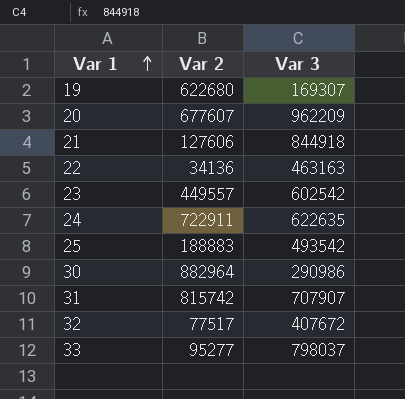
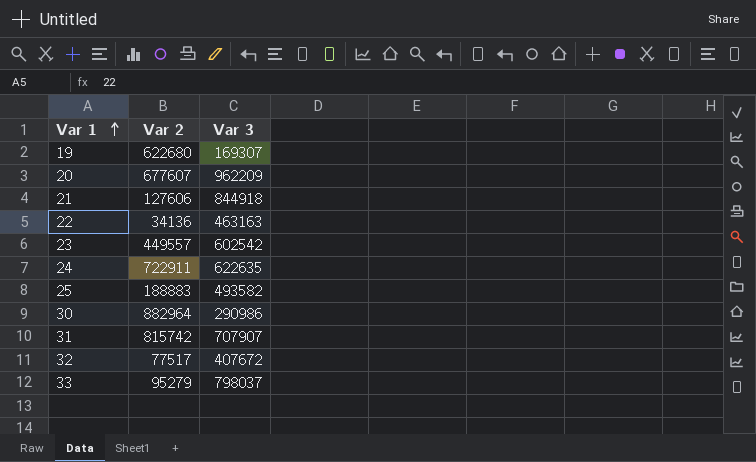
25 | Var 3: 493542 -> 493582
33 | Var 2: 95277 -> 95279

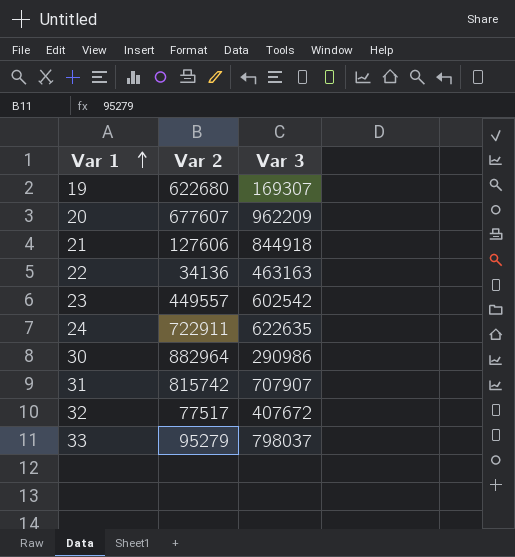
row 25: 188883 | 493582 -> none

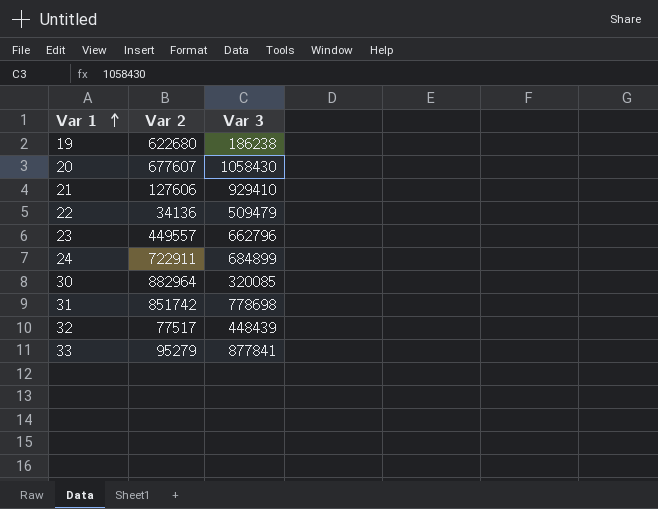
19 | Var 3: 169307 -> 186238
20 | Var 3: 962209 -> 1058430
21 | Var 3: 844918 -> 929410
22 | Var 3: 463163 -> 509479
23 | Var 3: 602542 -> 662796
24 | Var 3: 622635 -> 684899
30 | Var 3: 290986 -> 320085
31 | Var 2: 815742 -> 851742
31 | Var 3: 707907 -> 778698
32 | Var 3: 407672 -> 448439
33 | Var 3: 798037 -> 877841

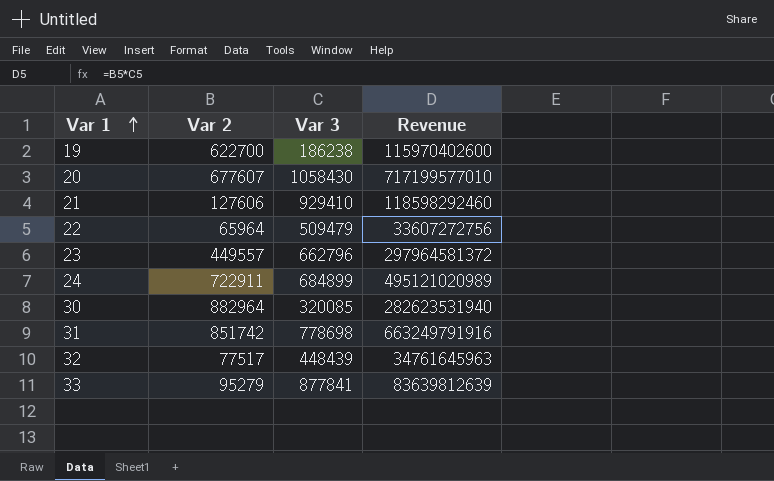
column Revenue | formula: none -> [Var 2] * [Var 3]
19 | Var 2: 622680 -> 622700
22 | Var 2: 34136 -> 65964

